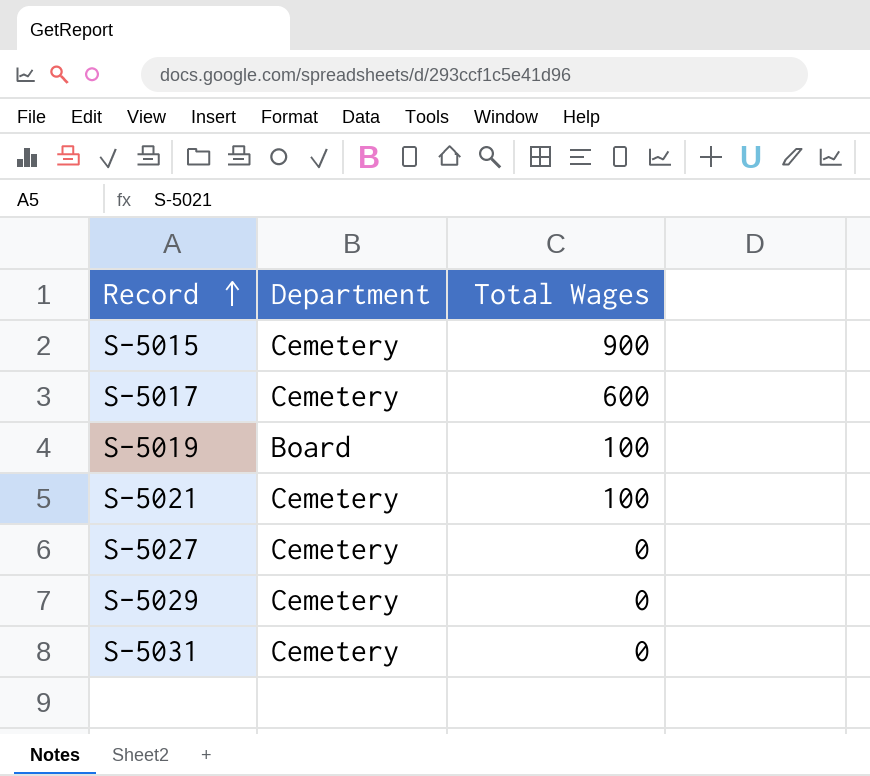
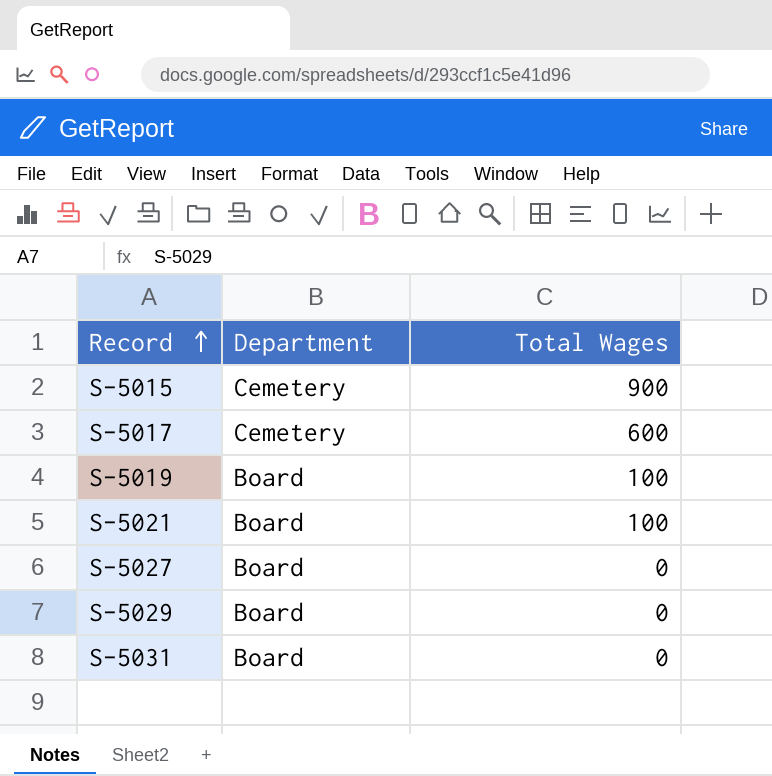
S-5021 | Department: Cemetery -> Board
S-5027 | Department: Cemetery -> Board
S-5029 | Department: Cemetery -> Board
S-5031 | Department: Cemetery -> Board

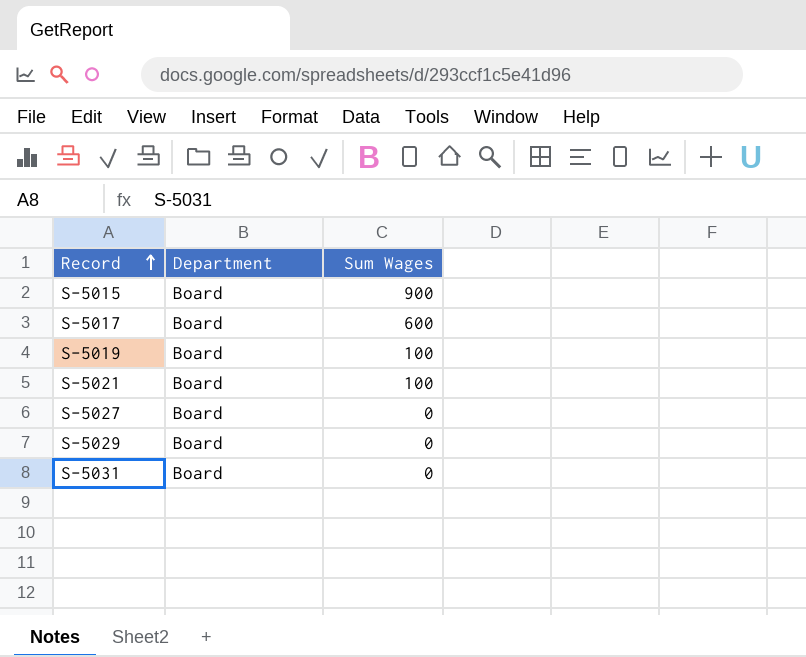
column name: Total Wages -> Sum Wages
S-5015 | Department: Cemetery -> Board
S-5017 | Department: Cemetery -> Board

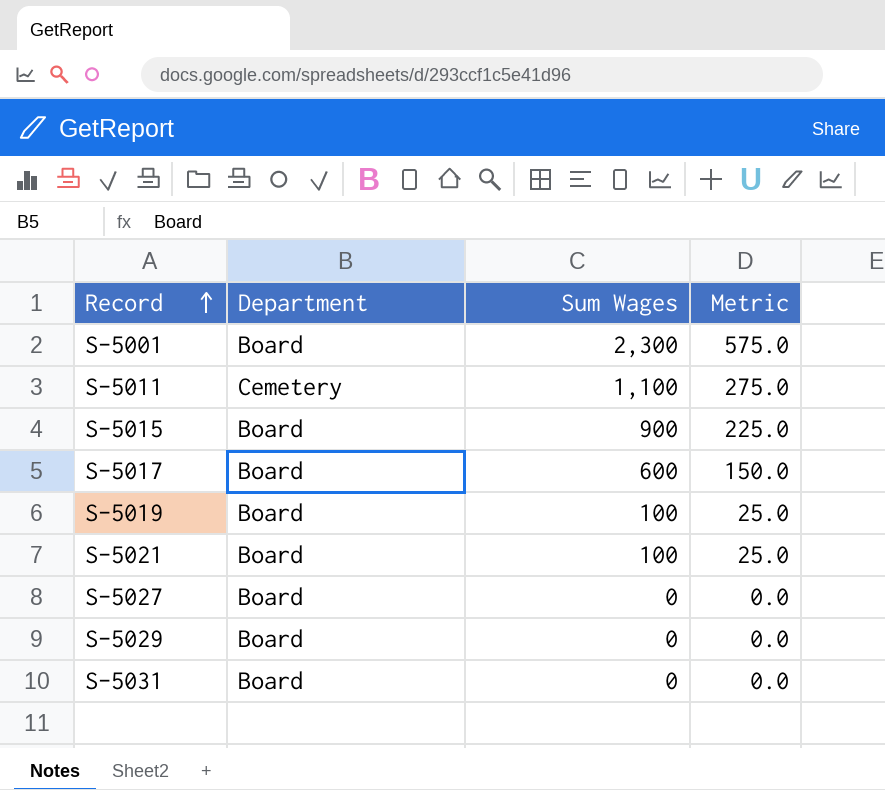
column Metric | formula: none -> [Sum Wages] * 0.25
row S-5001: none -> Board | 2,300 | 575.0
row S-5011: none -> Cemetery | 1,100 | 275.0

